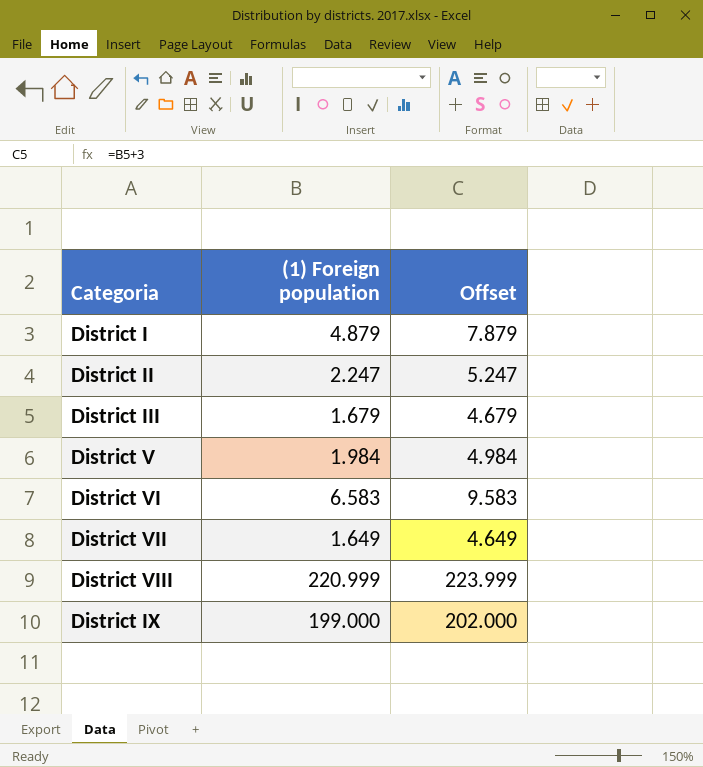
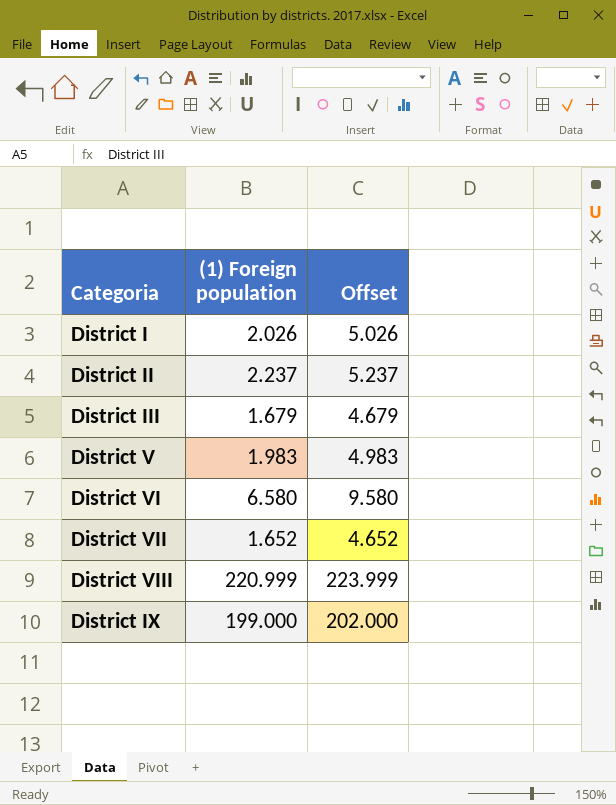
District I | (1) Foreign population: 4.879 -> 2.026
District I | Offset: 7.879 -> 5.026
District II | (1) Foreign population: 2.247 -> 2.237
District II | Offset: 5.247 -> 5.237
District V | (1) Foreign population: 1.984 -> 1.983
District V | Offset: 4.984 -> 4.983
District VI | (1) Foreign population: 6.583 -> 6.580
District VI | Offset: 9.583 -> 9.580
District VII | (1) Foreign population: 1.649 -> 1.652
District VII | Offset: 4.649 -> 4.652

